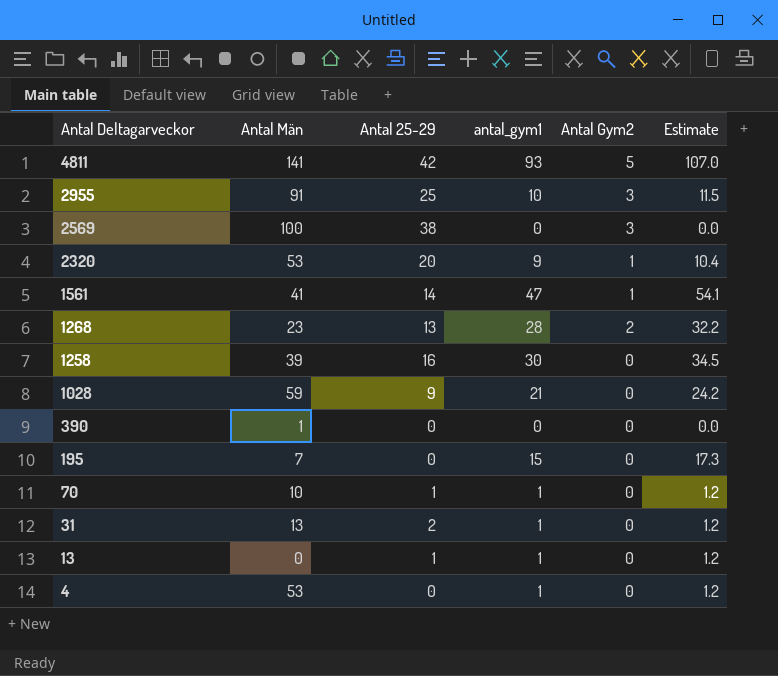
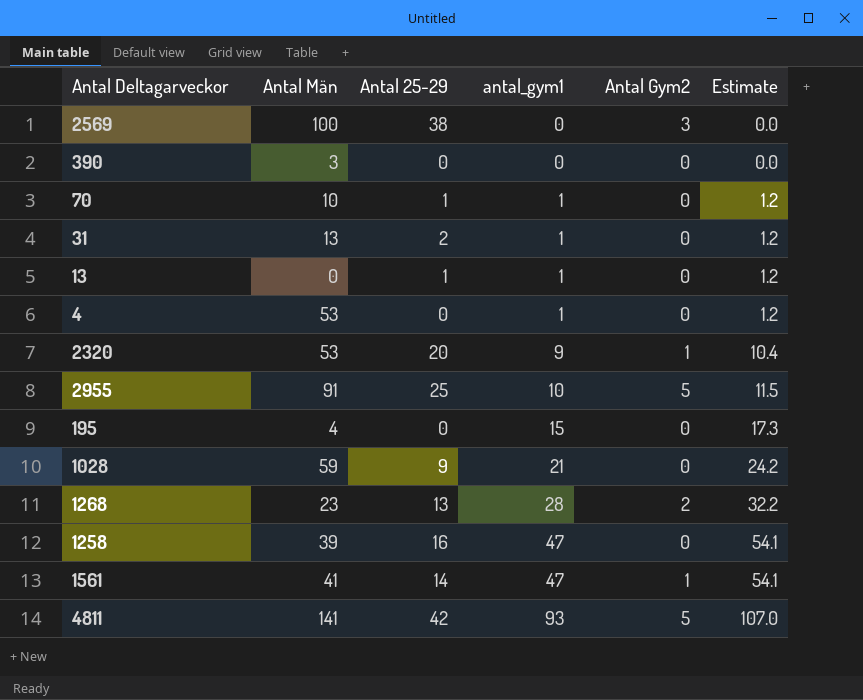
row order: Antal Deltagarveckor descending -> antal_gym1 ascending
390 | Antal Män: 1 -> 3
2955 | Antal Gym2: 3 -> 5
195 | Antal Män: 7 -> 4
1258 | antal_gym1: 30 -> 47
1258 | Estimate: 34.5 -> 54.1

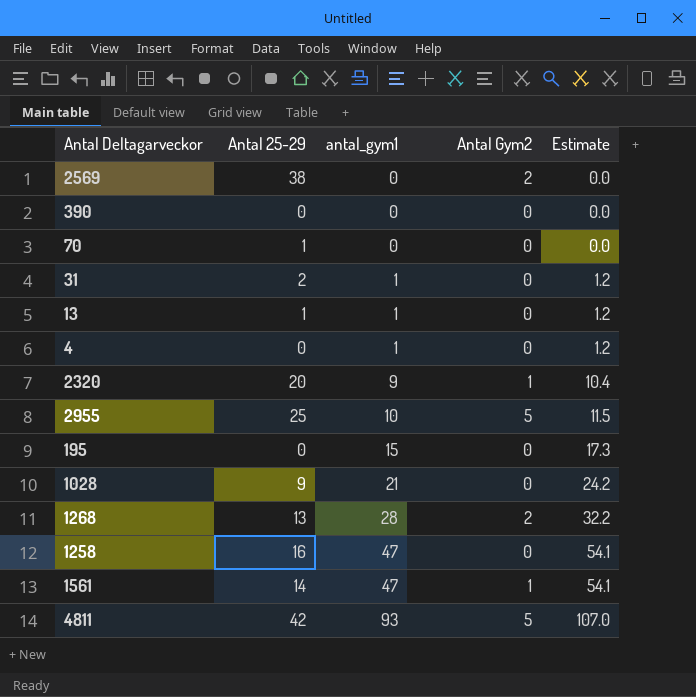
column Antal Män | position: 2 -> none
2569 | Antal Gym2: 3 -> 2
70 | antal_gym1: 1 -> 0
70 | Estimate: 1.2 -> 0.0

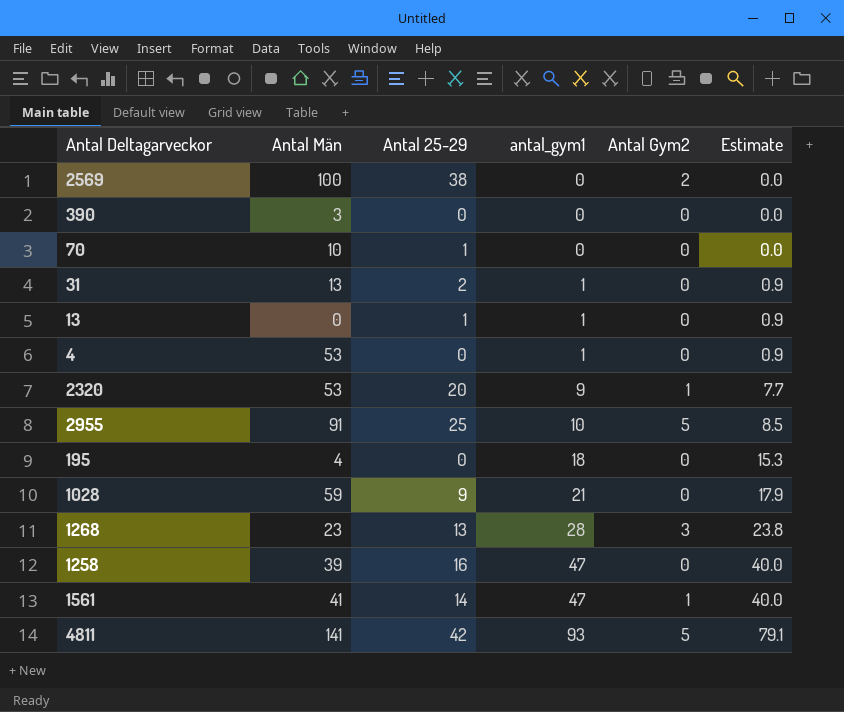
column Antal Män | position: none -> 2
column Estimate | formula: [antal_gym1] * 1.15 -> [antal_gym1] * 0.85
195 | antal_gym1: 15 -> 18
1268 | Antal Gym2: 2 -> 3

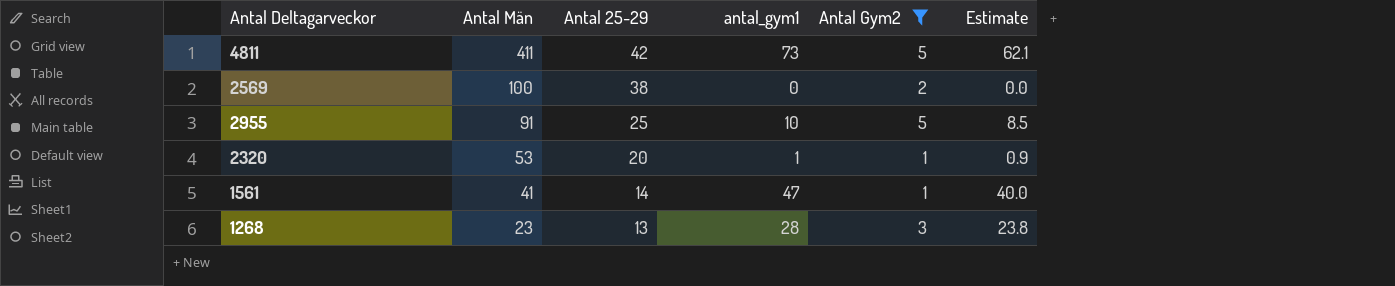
filter: none -> Antal Gym2 != 0
row order: antal_gym1 ascending -> Antal Män descending
4811 | Antal Män: 141 -> 411
4811 | antal_gym1: 93 -> 73
4811 | Estimate: 79.1 -> 62.1
2320 | antal_gym1: 9 -> 1
2320 | Estimate: 7.7 -> 0.9

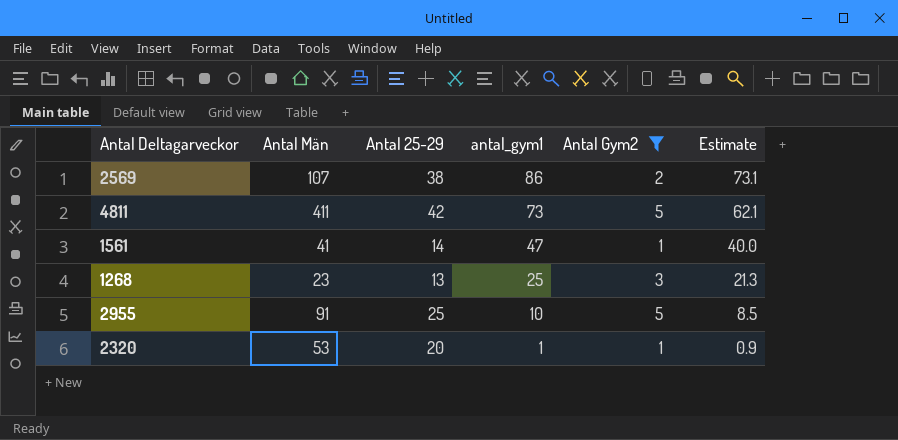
row order: Antal Män descending -> antal_gym1 descending
2569 | Antal Män: 100 -> 107
2569 | antal_gym1: 0 -> 86
2569 | Estimate: 0.0 -> 73.1
1268 | antal_gym1: 28 -> 25
1268 | Estimate: 23.8 -> 21.3

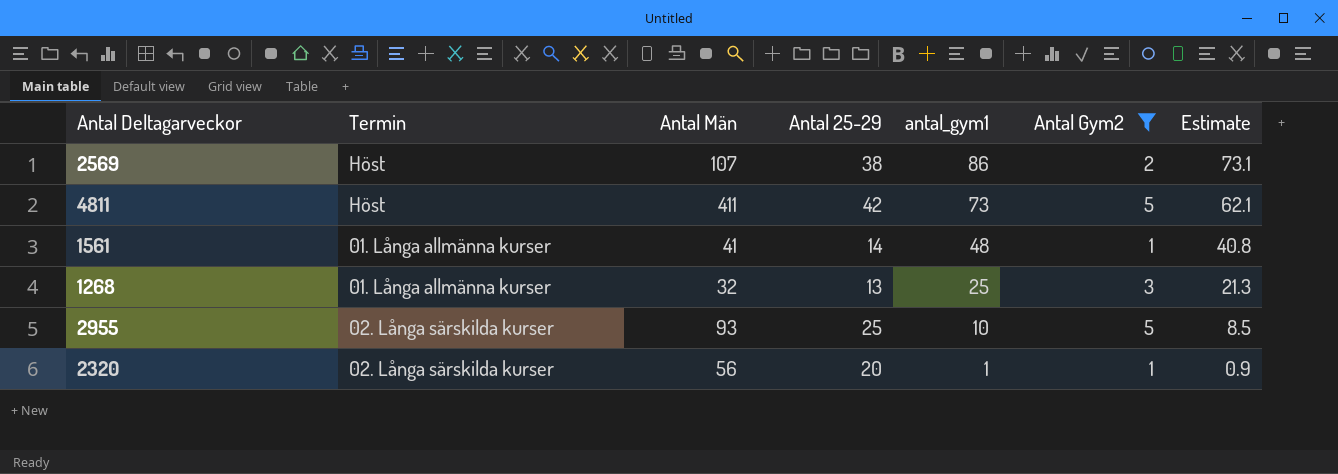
column Termin | position: none -> 2
1561 | antal_gym1: 47 -> 48
1561 | Estimate: 40.0 -> 40.8
1268 | Antal Män: 23 -> 32
2955 | Antal Män: 91 -> 93
2320 | Antal Män: 53 -> 56

